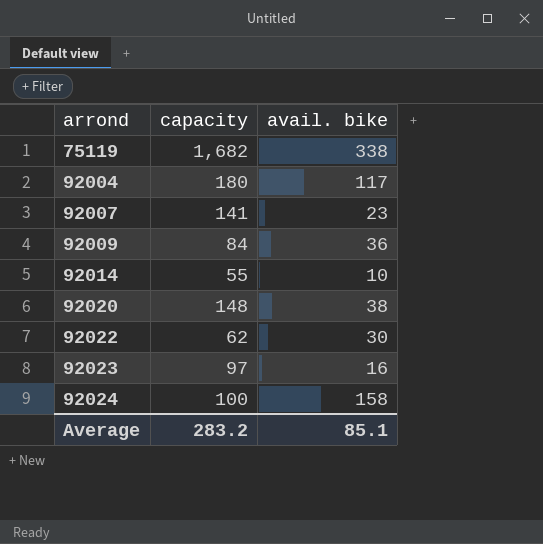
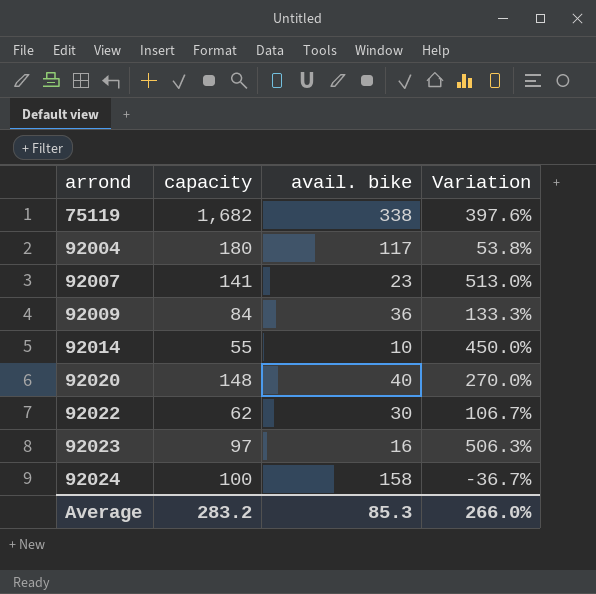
column Variation | formula: none -> ([capacity] - [avail. bike]) / [avail. bike]
92020 | avail. bike: 38 -> 40
Average | avail. bike: 85.1 -> 85.3

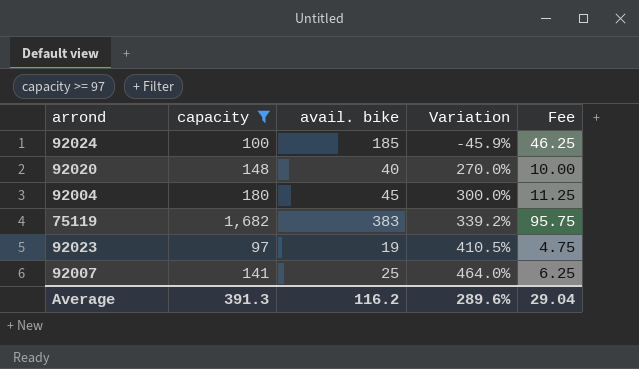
filter: none -> capacity >= 97
row order: arrond ascending -> Variation ascending
column Fee | formula: none -> [avail. bike] * 0.25
92024 | avail. bike: 158 -> 185
92024 | Variation: -36.7% -> -45.9%
92004 | avail. bike: 117 -> 45
92004 | Variation: 53.8% -> 300.0%
75119 | avail. bike: 338 -> 383
75119 | Variation: 397.6% -> 339.2%
92023 | avail. bike: 16 -> 19
92023 | Variation: 506.3% -> 410.5%
92007 | avail. bike: 23 -> 25
92007 | Variation: 513.0% -> 464.0%
Average | capacity: 283.2 -> 391.3
Average | avail. bike: 85.3 -> 116.2
Average | Variation: 266.0% -> 289.6%

